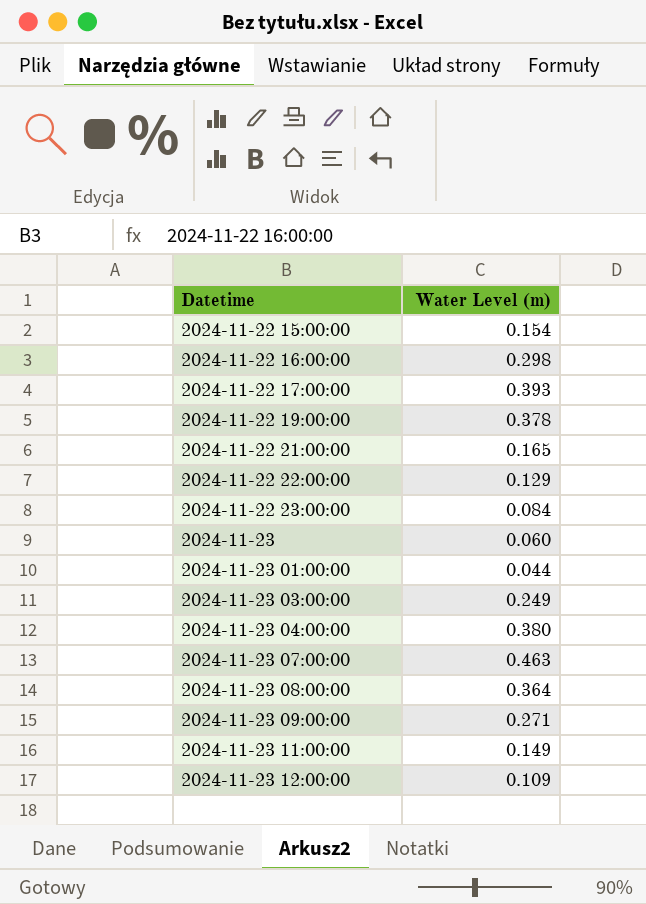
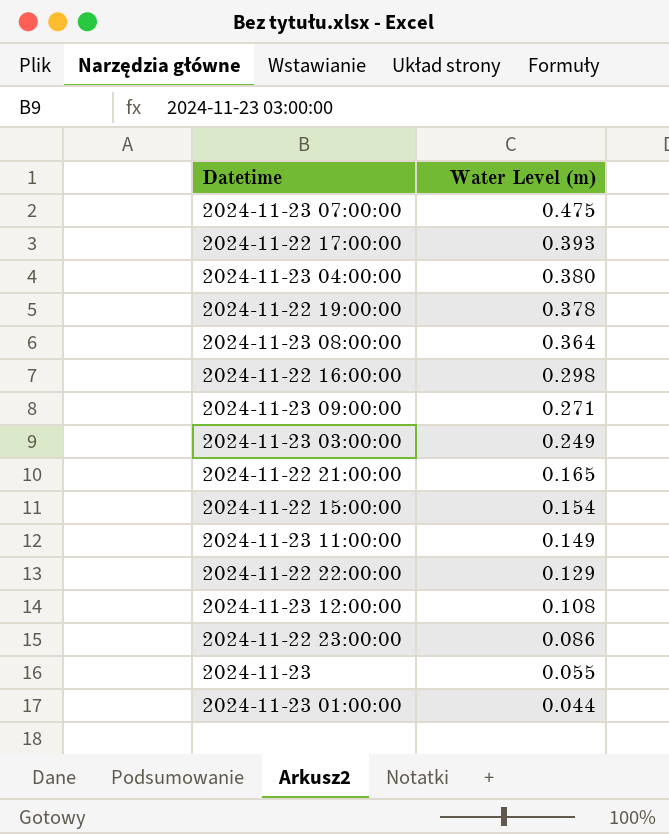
row order: Datetime ascending -> Water Level (m) descending
2024-11-23 07:00:00 | Water Level (m): 0.463 -> 0.475
2024-11-23 12:00:00 | Water Level (m): 0.109 -> 0.108
2024-11-22 23:00:00 | Water Level (m): 0.084 -> 0.086
2024-11-23 | Water Level (m): 0.060 -> 0.055

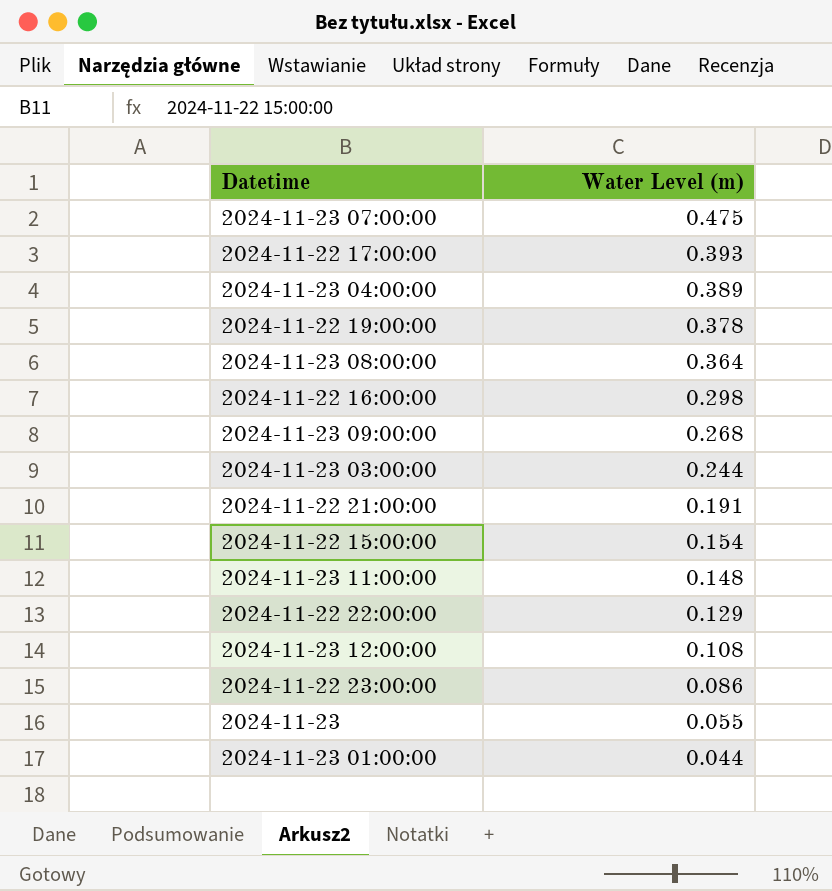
2024-11-23 04:00:00 | Water Level (m): 0.380 -> 0.389
2024-11-23 09:00:00 | Water Level (m): 0.271 -> 0.268
2024-11-23 03:00:00 | Water Level (m): 0.249 -> 0.244
2024-11-22 21:00:00 | Water Level (m): 0.165 -> 0.191
2024-11-23 11:00:00 | Water Level (m): 0.149 -> 0.148

